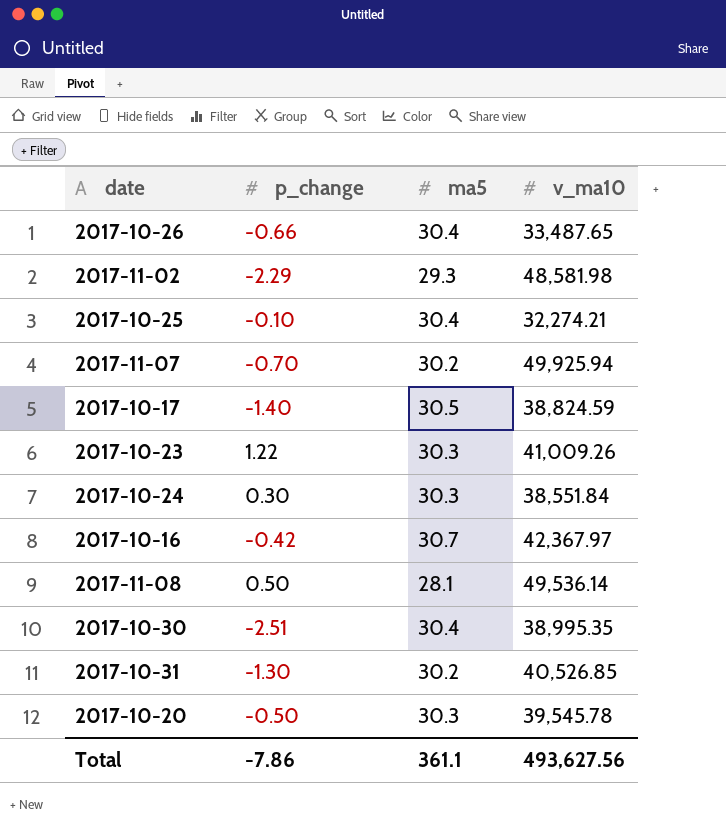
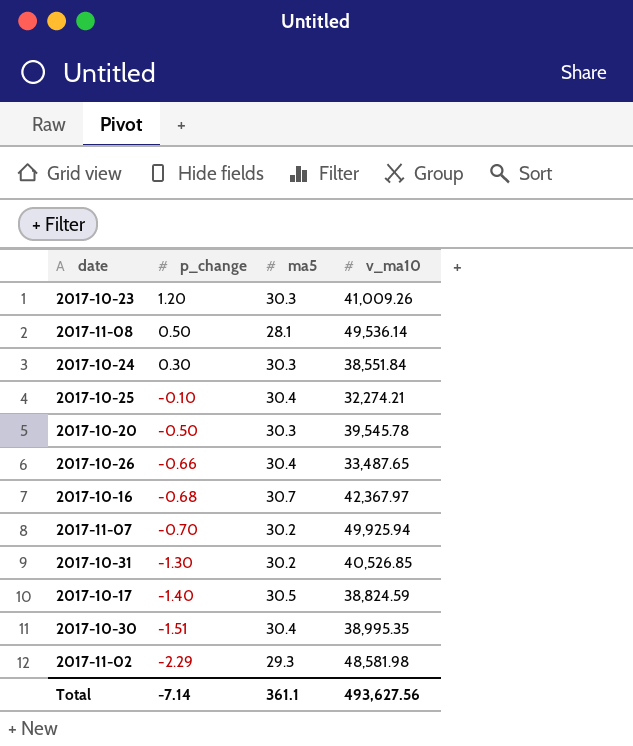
row order: none -> p_change descending
2017-10-23 | p_change: 1.22 -> 1.20
2017-10-16 | p_change: -0.42 -> -0.68
2017-10-30 | p_change: -2.51 -> -1.51
Total | p_change: -7.86 -> -7.14

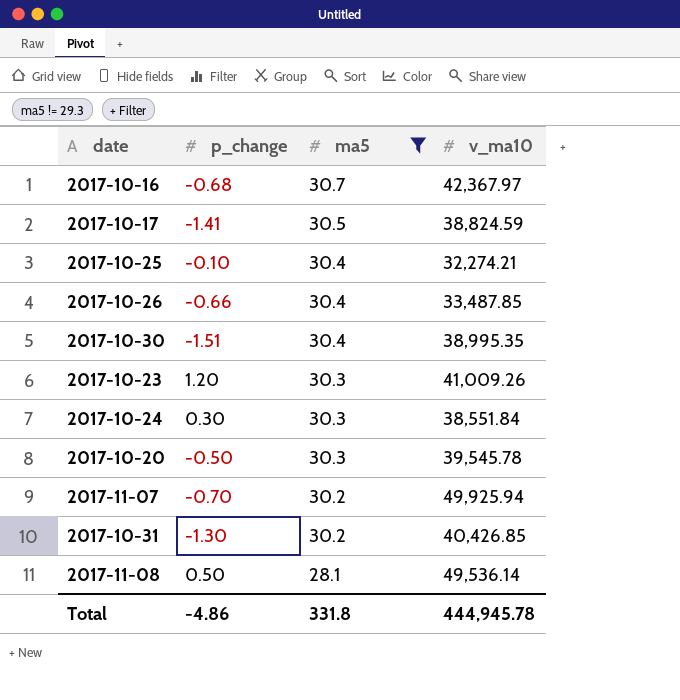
filter: none -> ma5 != 29.3
row order: p_change descending -> ma5 descending
2017-10-17 | p_change: -1.40 -> -1.41
2017-10-26 | v_ma10: 33,487.65 -> 33,487.85
2017-10-31 | v_ma10: 40,526.85 -> 40,426.85
Total | p_change: -7.14 -> -4.86
Total | ma5: 361.1 -> 331.8
Total | v_ma10: 493,627.56 -> 444,945.78

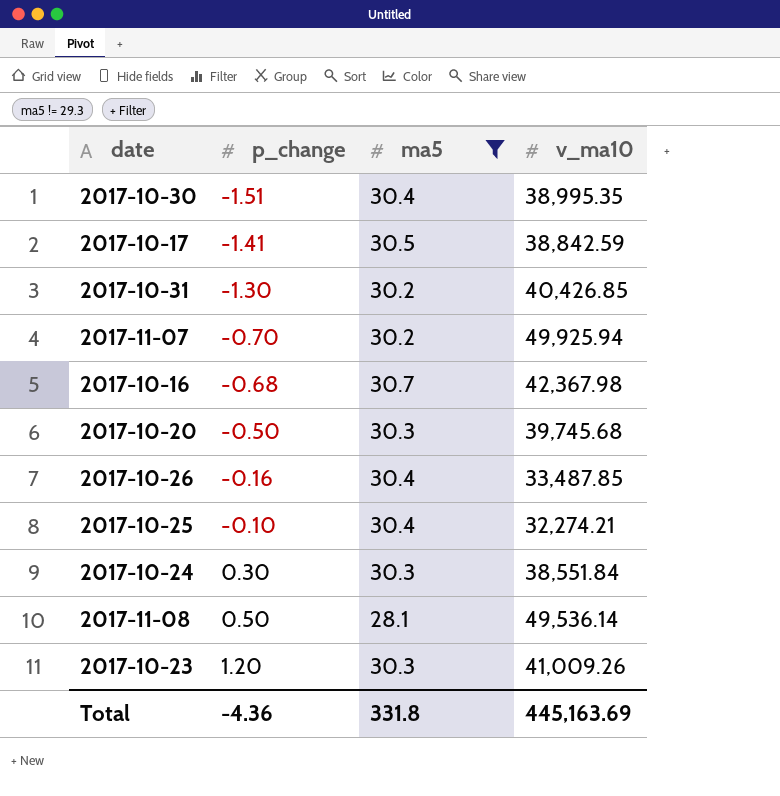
row order: ma5 descending -> p_change ascending
2017-10-17 | v_ma10: 38,824.59 -> 38,842.59
2017-10-16 | v_ma10: 42,367.97 -> 42,367.98
2017-10-20 | v_ma10: 39,545.78 -> 39,745.68
2017-10-26 | p_change: -0.66 -> -0.16
Total | p_change: -4.86 -> -4.36
Total | v_ma10: 444,945.78 -> 445,163.69

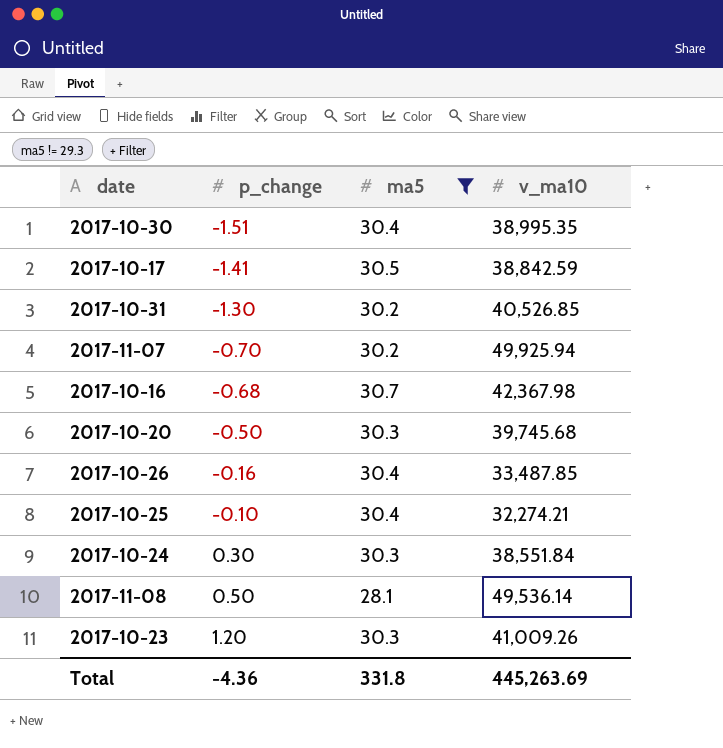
2017-10-31 | v_ma10: 40,426.85 -> 40,526.85
Total | v_ma10: 445,163.69 -> 445,263.69

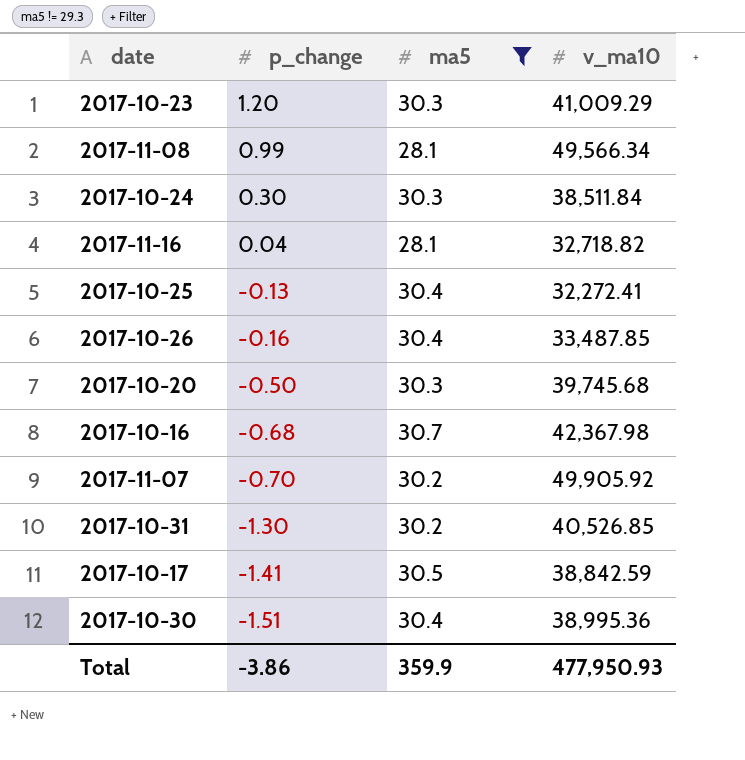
row order: p_change ascending -> p_change descending
2017-10-23 | v_ma10: 41,009.26 -> 41,009.29
2017-11-08 | p_change: 0.50 -> 0.99
2017-11-08 | v_ma10: 49,536.14 -> 49,566.34
2017-10-24 | v_ma10: 38,551.84 -> 38,511.84
row 2017-11-16: none -> 0.04 | 28.1 | 32,718.82
2017-10-25 | p_change: -0.10 -> -0.13
2017-10-25 | v_ma10: 32,274.21 -> 32,272.41
2017-11-07 | v_ma10: 49,925.94 -> 49,905.92
2017-10-30 | v_ma10: 38,995.35 -> 38,995.36
Total | p_change: -4.36 -> -3.86
Total | ma5: 331.8 -> 359.9
Total | v_ma10: 445,263.69 -> 477,950.93

